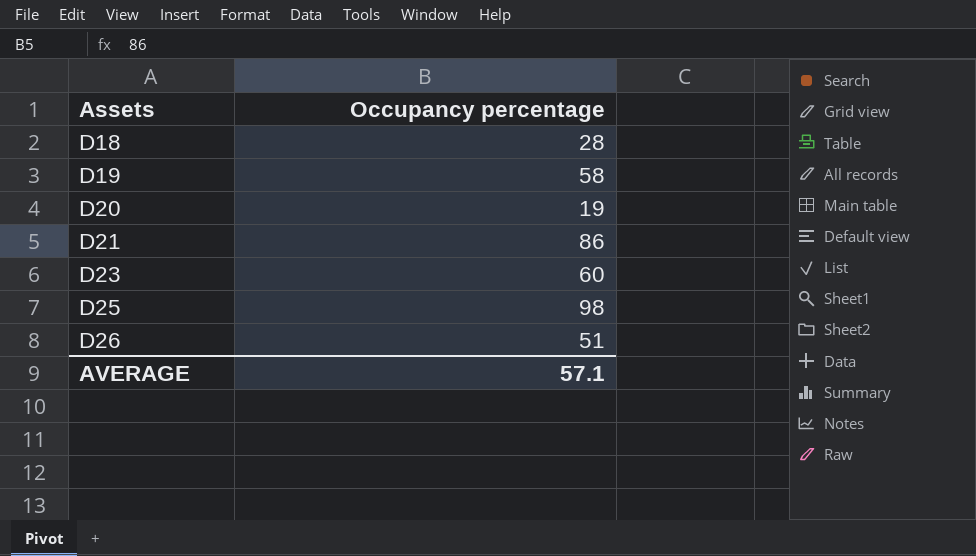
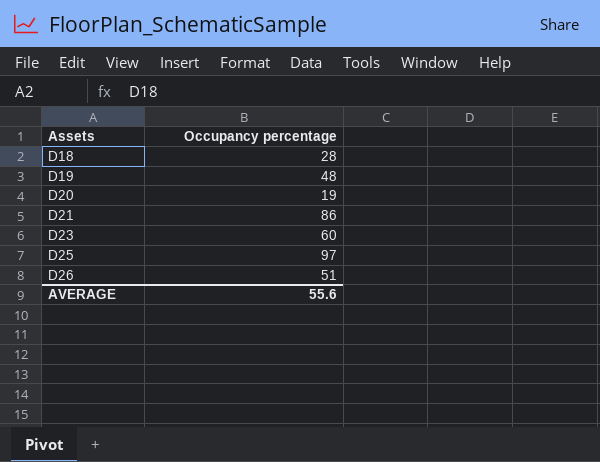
D19 | Occupancy percentage: 58 -> 48
D25 | Occupancy percentage: 98 -> 97
AVERAGE | Occupancy percentage: 57.1 -> 55.6

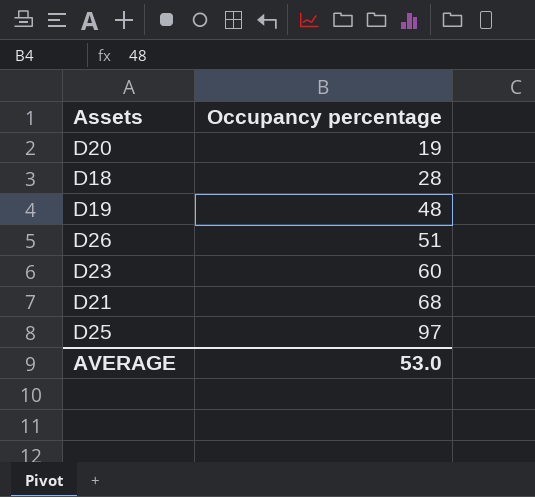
row order: Assets ascending -> Occupancy percentage ascending
D21 | Occupancy percentage: 86 -> 68
AVERAGE | Occupancy percentage: 55.6 -> 53.0

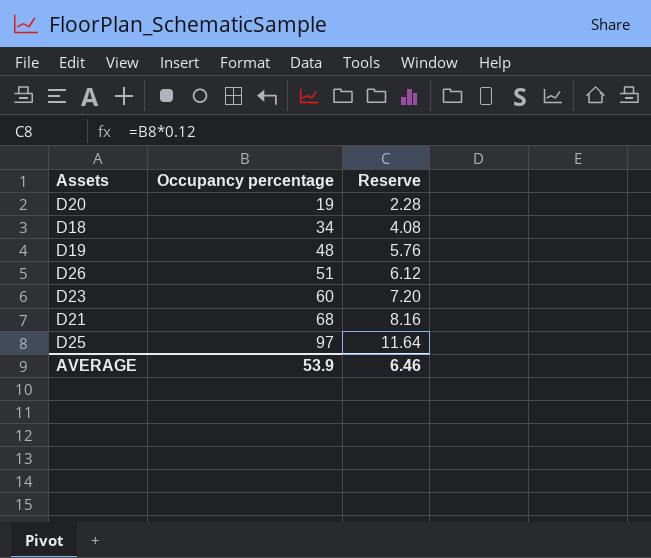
column Reserve | formula: none -> [Occupancy percentage] * 0.12
D18 | Occupancy percentage: 28 -> 34
AVERAGE | Occupancy percentage: 53.0 -> 53.9

